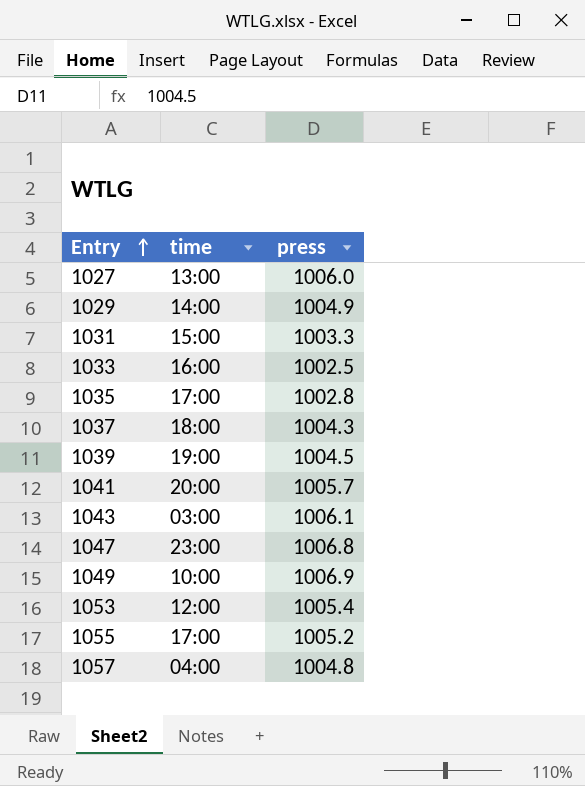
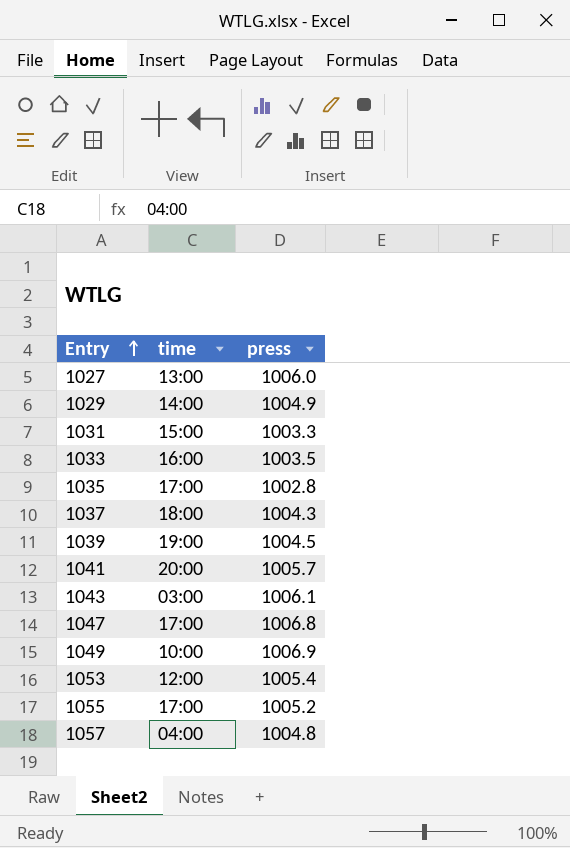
1033 | press: 1002.5 -> 1003.5
1047 | time: 23:00 -> 17:00

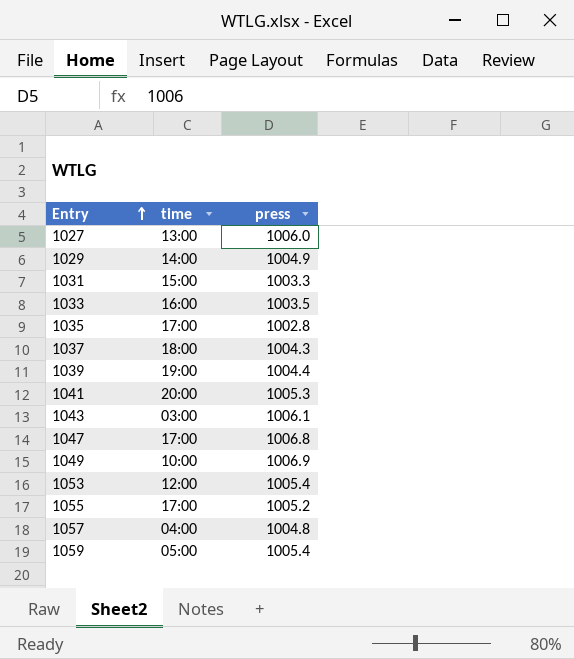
1039 | press: 1004.5 -> 1004.4
1041 | press: 1005.7 -> 1005.3
row 1059: none -> 05:00 | 1005.4

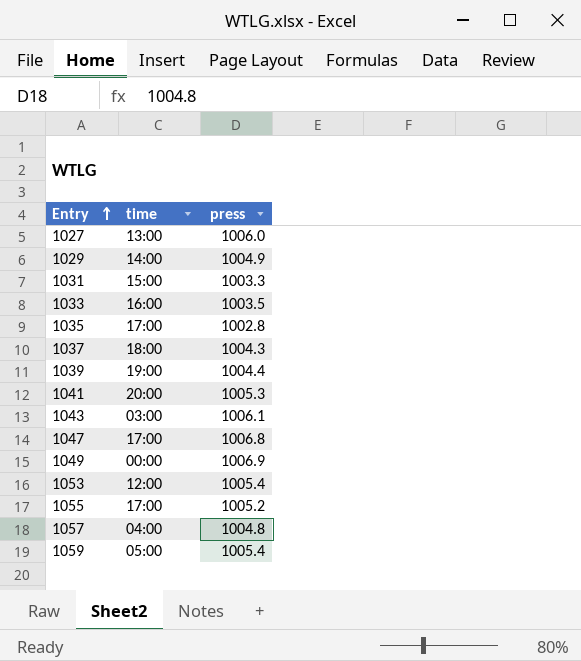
1049 | time: 10:00 -> 00:00

